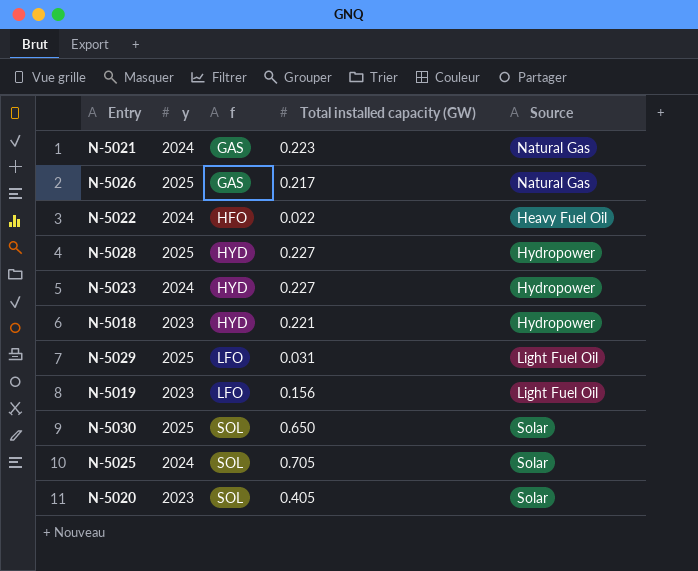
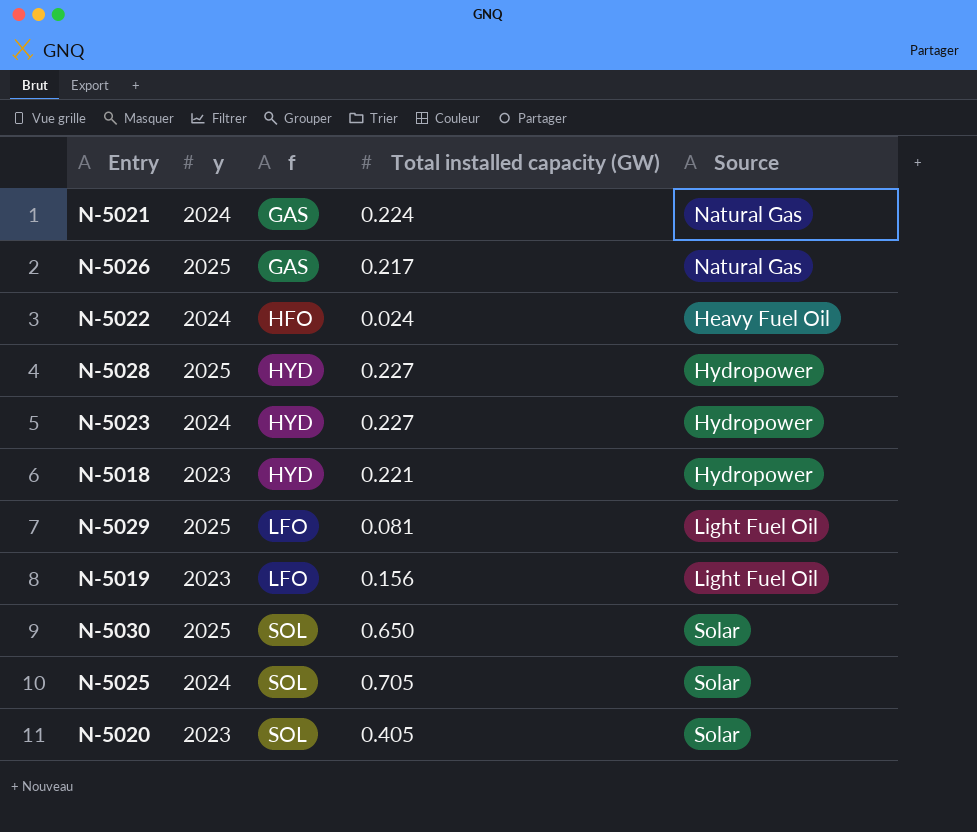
N-5021 | Total installed capacity (GW): 0.223 -> 0.224
N-5022 | Total installed capacity (GW): 0.022 -> 0.024
N-5029 | Total installed capacity (GW): 0.031 -> 0.081

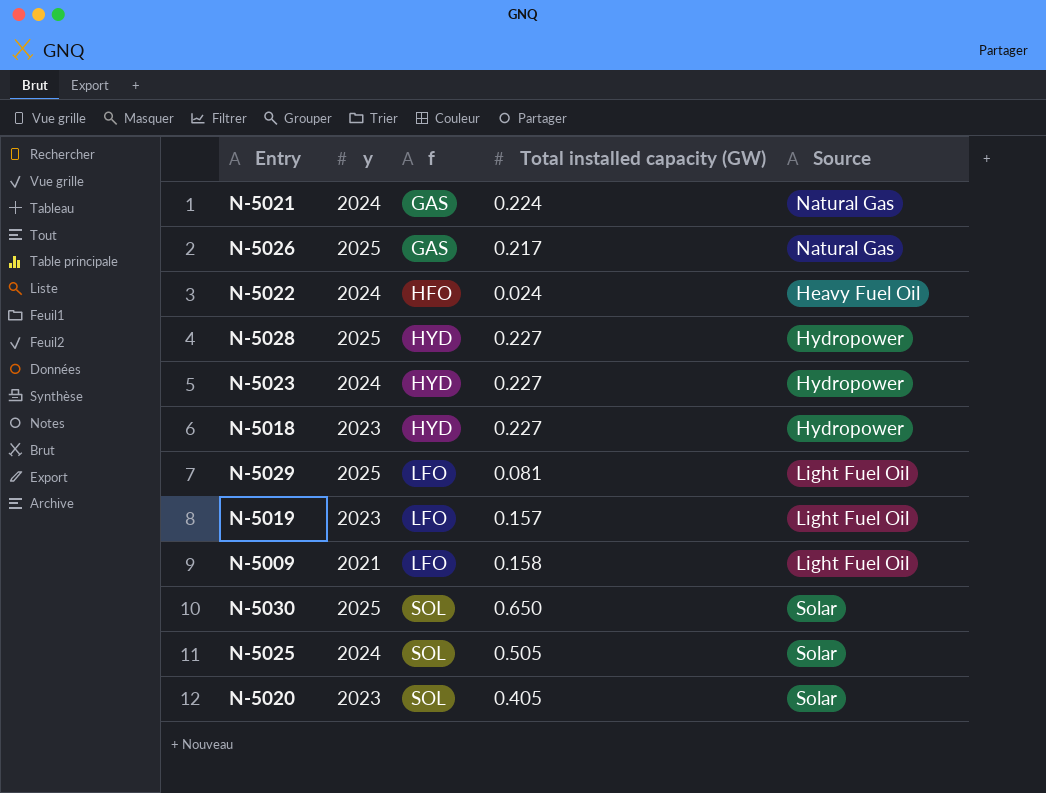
N-5018 | Total installed capacity (GW): 0.221 -> 0.227
N-5019 | Total installed capacity (GW): 0.156 -> 0.157
row N-5009: none -> 2021 | LFO | 0.158 | Light Fuel Oil
N-5025 | Total installed capacity (GW): 0.705 -> 0.505

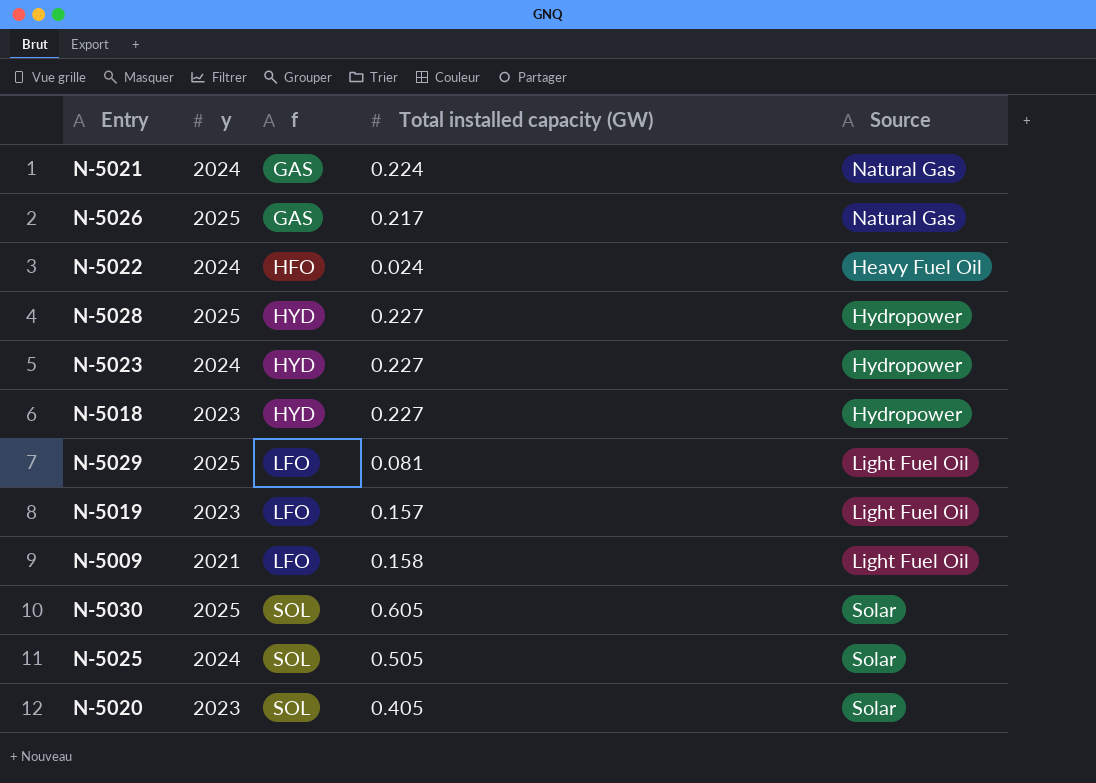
N-5030 | Total installed capacity (GW): 0.650 -> 0.605

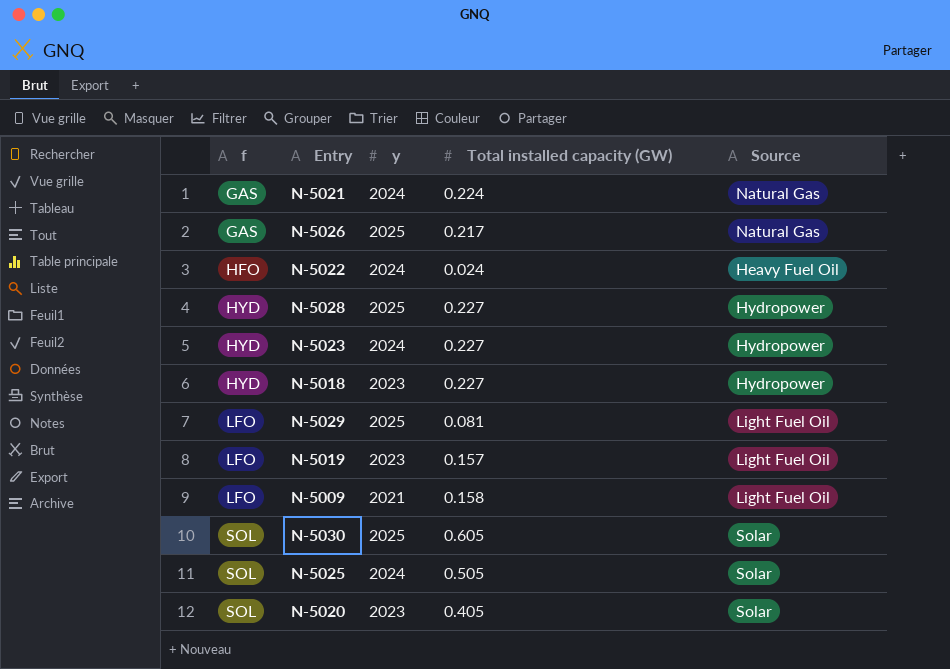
column f | position: 3 -> 1

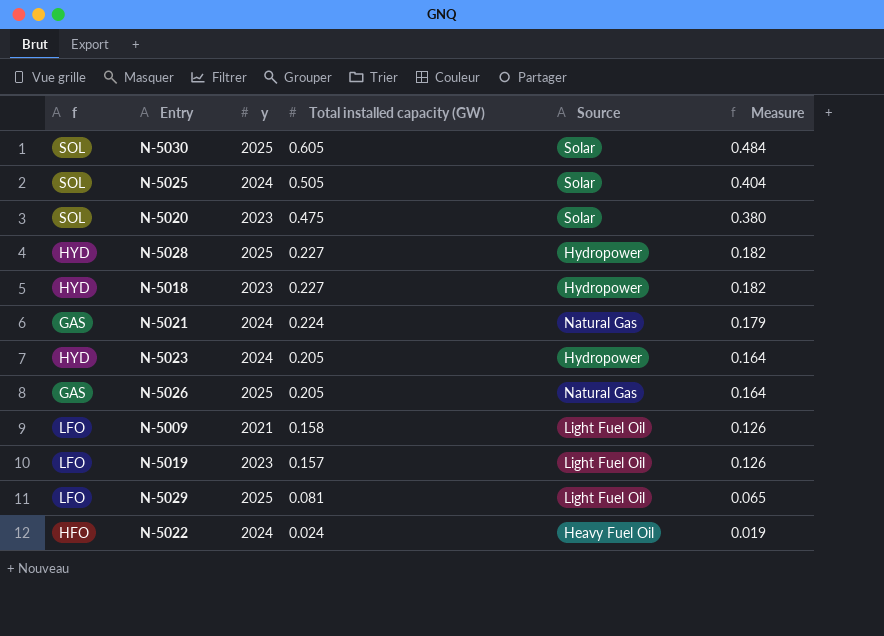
row order: f ascending -> Total installed capacity (GW) descending
column Measure | formula: none -> [Total installed capacity (GW)] * 0.8
N-5020 | Total installed capacity (GW): 0.405 -> 0.475
N-5023 | Total installed capacity (GW): 0.227 -> 0.205
N-5026 | Total installed capacity (GW): 0.217 -> 0.205

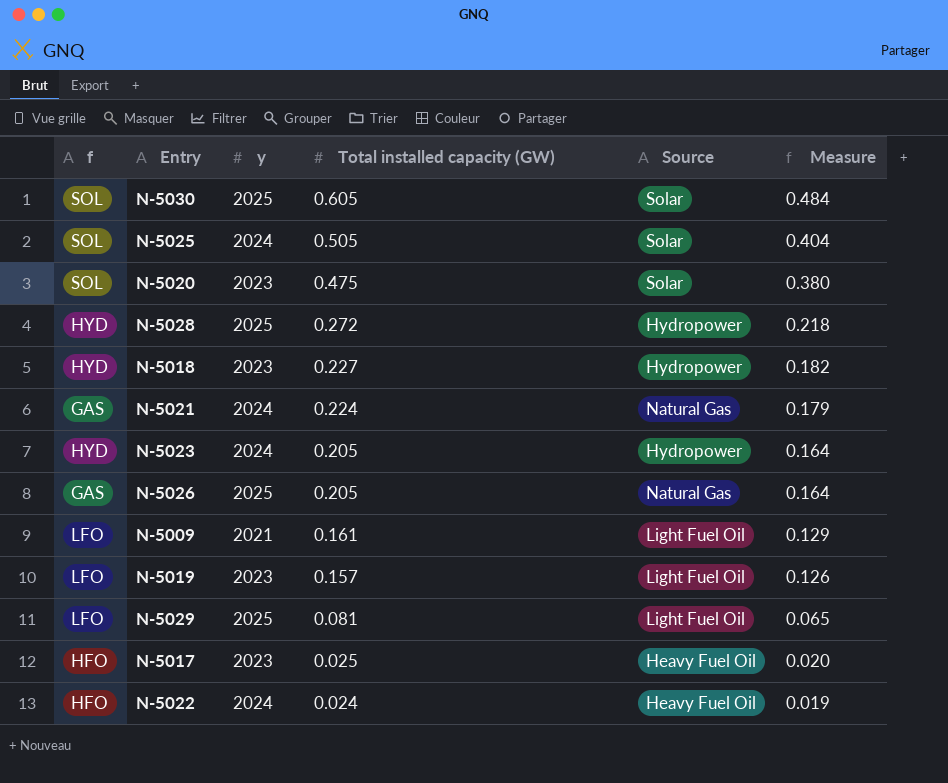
N-5028 | Total installed capacity (GW): 0.227 -> 0.272
N-5028 | Measure: 0.182 -> 0.218
N-5009 | Total installed capacity (GW): 0.158 -> 0.161
N-5009 | Measure: 0.126 -> 0.129
row N-5017: none -> HFO | 2023 | 0.025 | Heavy Fuel Oil | 0.020

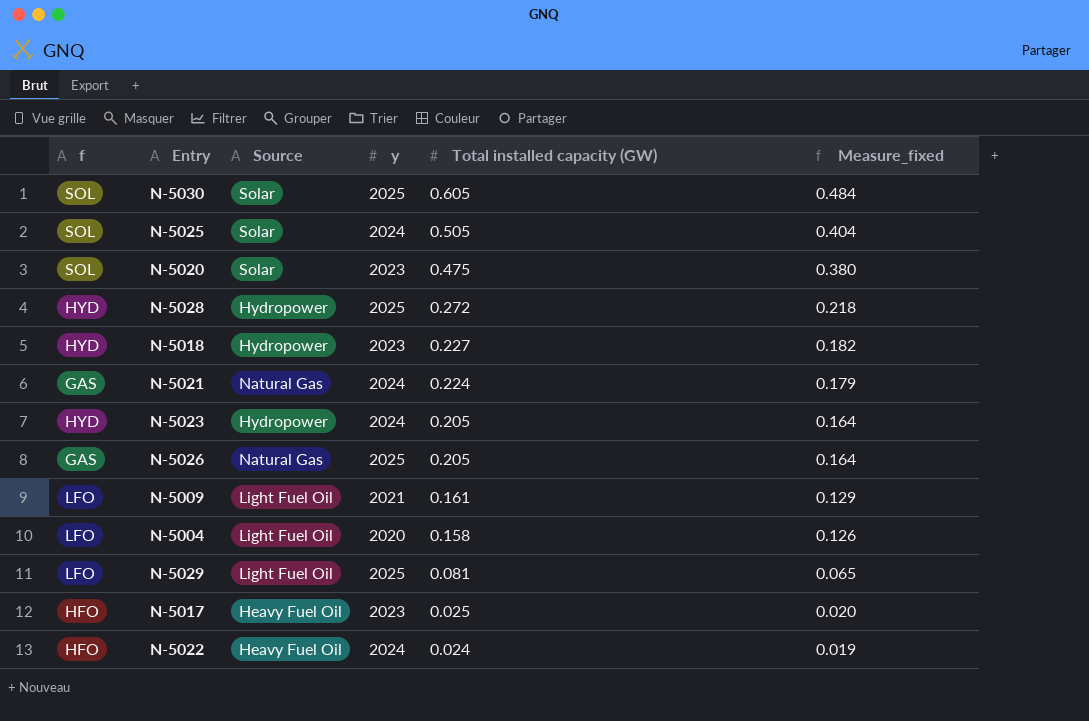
column Source | position: 5 -> 3
column name: Measure -> Measure_fixed
row N-5019: LFO | 2023 | 0.157 | Light Fuel Oil | 0.126 -> none
row N-5004: none -> LFO | Light Fuel Oil | 2020 | 0.158 | 0.126

